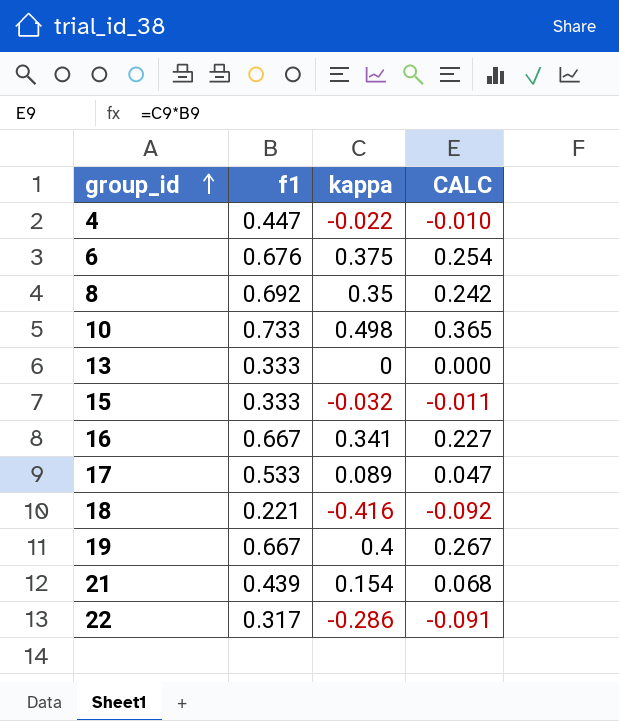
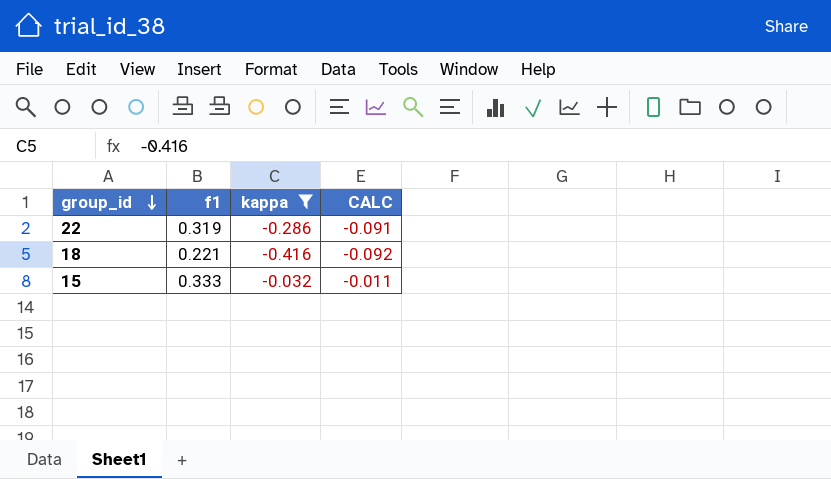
filter: none -> kappa <= -0.032
row order: group_id ascending -> group_id descending
22 | f1: 0.317 -> 0.319

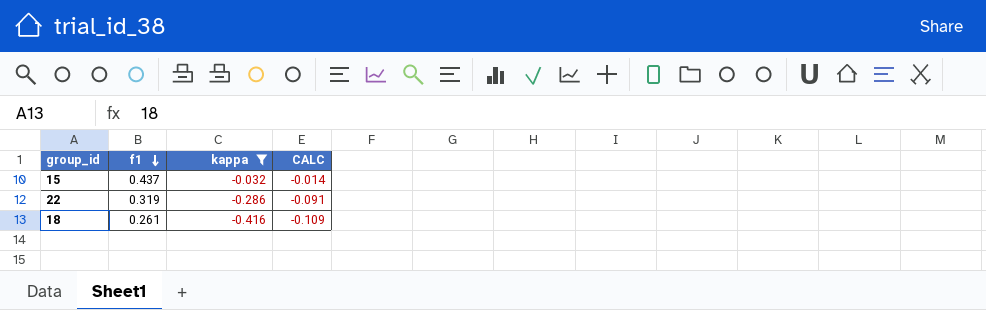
row order: group_id descending -> f1 descending
15 | f1: 0.333 -> 0.437
15 | CALC: -0.011 -> -0.014
18 | f1: 0.221 -> 0.261
18 | CALC: -0.092 -> -0.109

